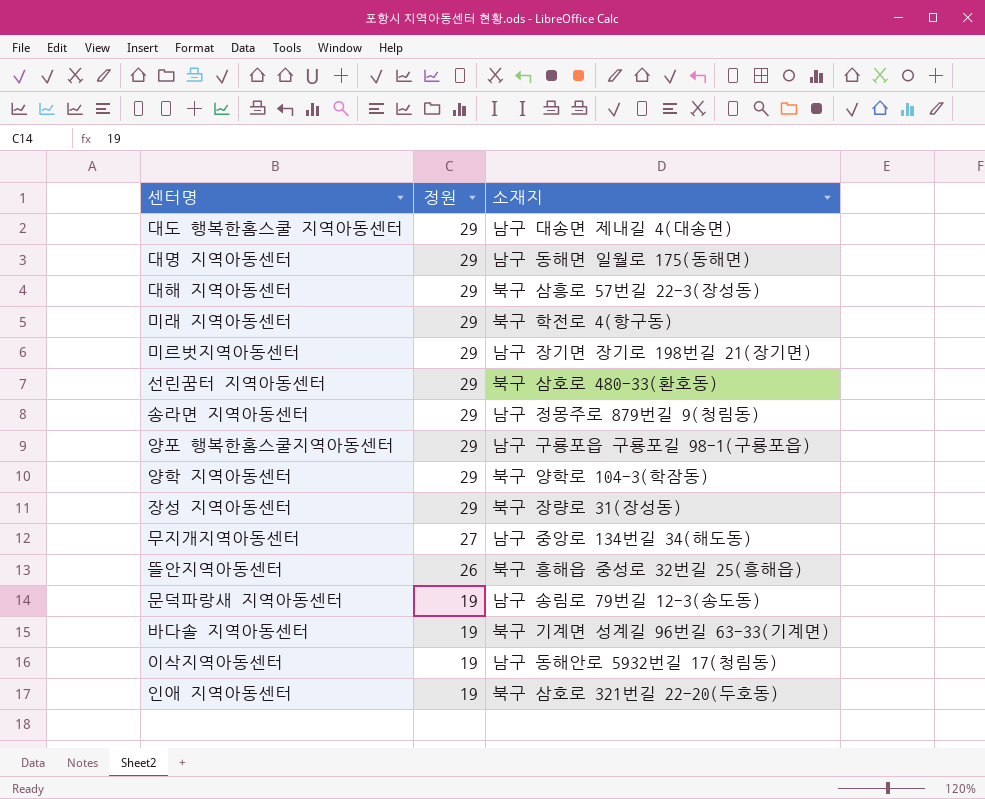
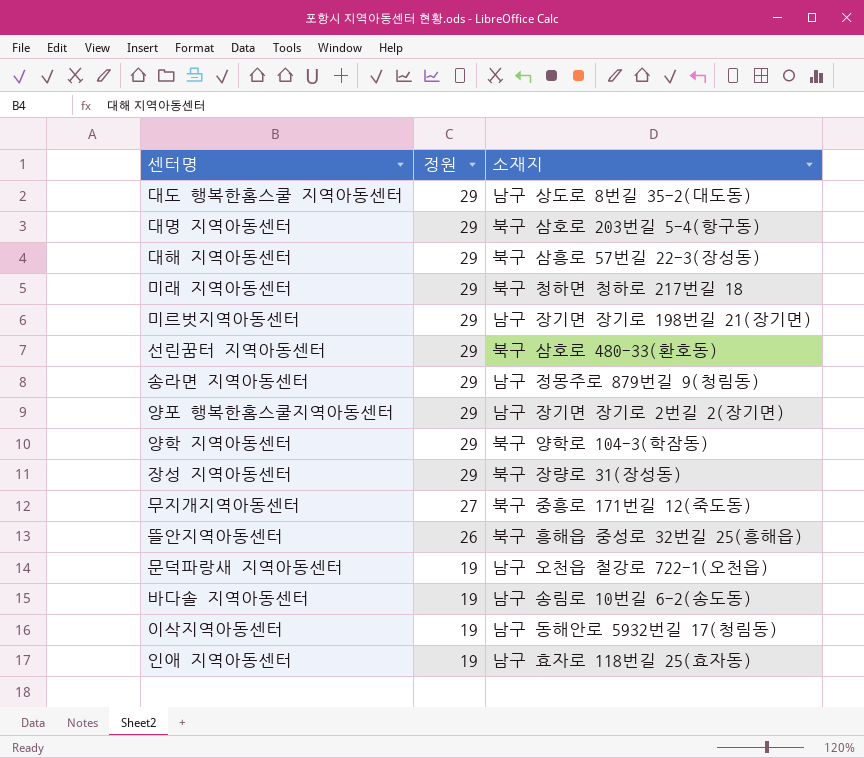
대도 행복한홈스쿨 지역아동센터 | 소재지: 남구 대송면 제내길 4(대송면) -> 남구 상도로 8번길 35-2(대도동)
대명 지역아동센터 | 소재지: 남구 동해면 일월로 175(동해면) -> 북구 삼호로 203번길 5-4(항구동)
미래 지역아동센터 | 소재지: 북구 학전로 4(항구동) -> 북구 청하면 청하로 217번길 18
양포 행복한홈스쿨지역아동센터 | 소재지: 남구 구룡포읍 구룡포길 98-1(구룡포읍) -> 남구 장기면 장기로 2번길 2(장기면)
무지개지역아동센터 | 소재지: 남구 중앙로 134번길 34(해도동) -> 북구 중흥로 171번길 12(죽도동)
문덕파랑새 지역아동센터 | 소재지: 남구 송림로 79번길 12-3(송도동) -> 남구 오천읍 철강로 722-1(오천읍)
바다솔 지역아동센터 | 소재지: 북구 기계면 성계길 96번길 63-33(기계면) -> 남구 송림로 10번길 6-2(송도동)
인애 지역아동센터 | 소재지: 북구 삼호로 321번길 22-20(두호동) -> 남구 효자로 118번길 25(효자동)

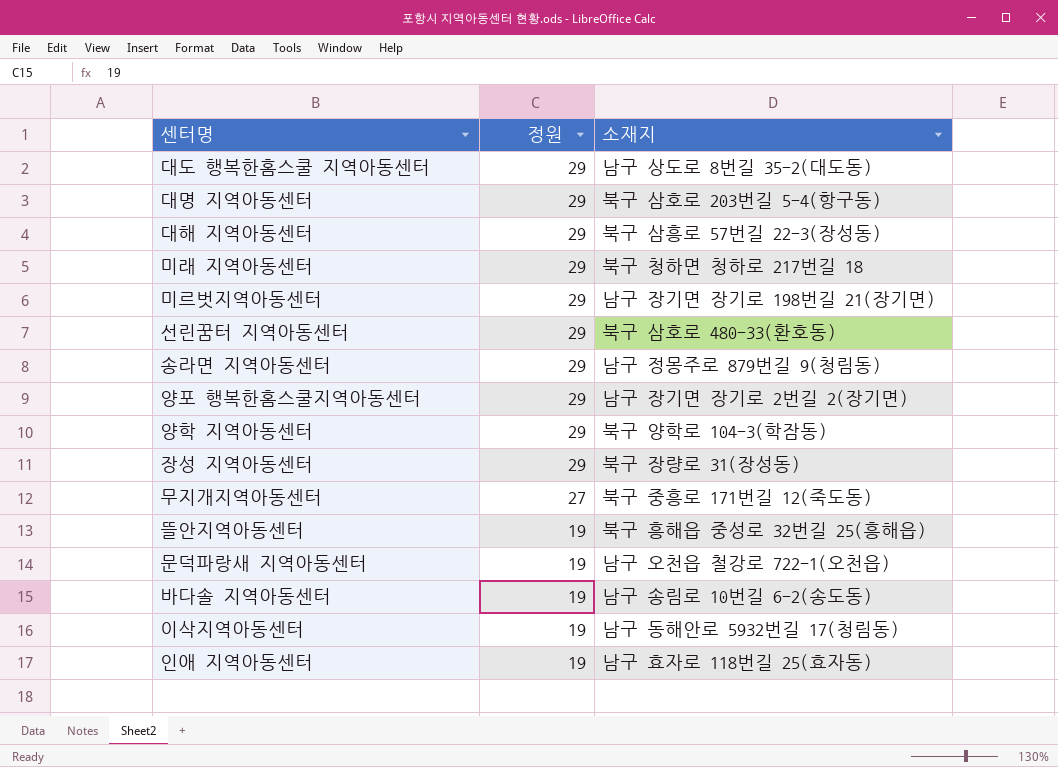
뜰안지역아동센터 | 정원: 26 -> 19

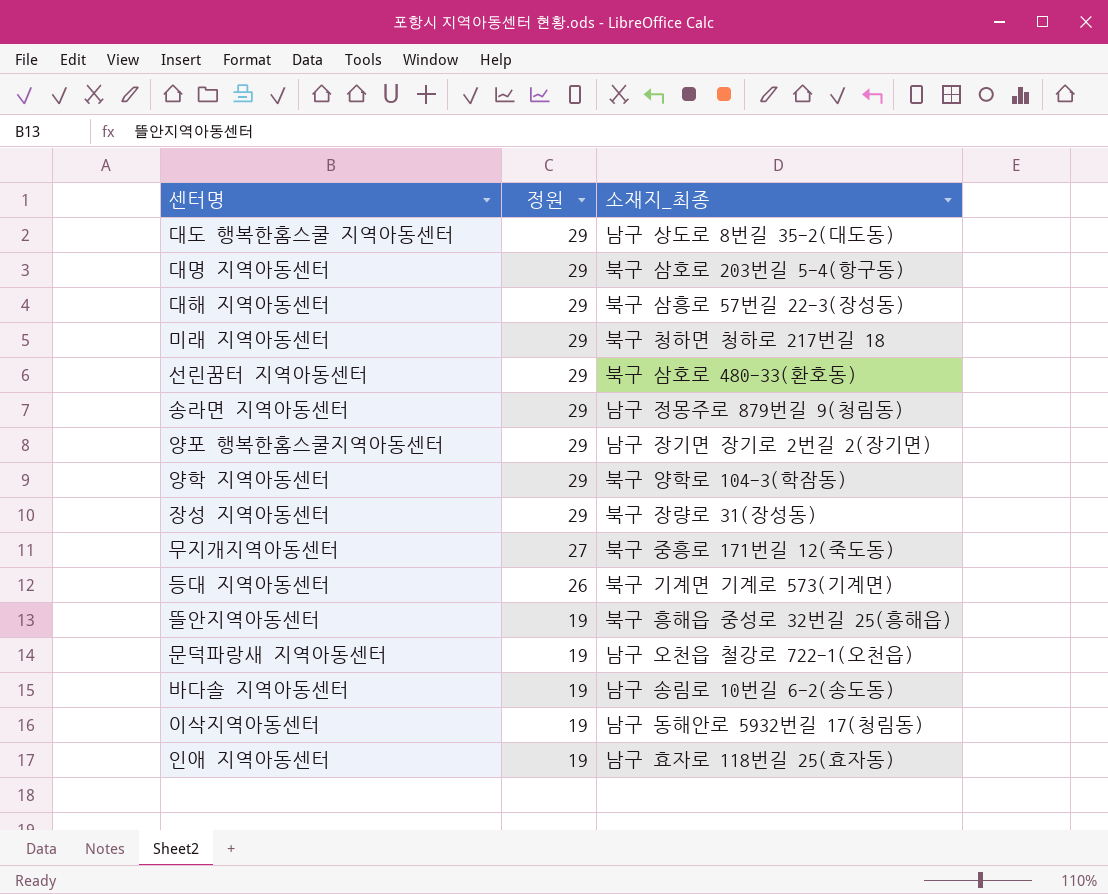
column name: 소재지 -> 소재지_최종
row 미르벗지역아동센터: 29 | 남구 장기면 장기로 198번길 21(장기면) -> none
row 등대 지역아동센터: none -> 26 | 북구 기계면 기계로 573(기계면)

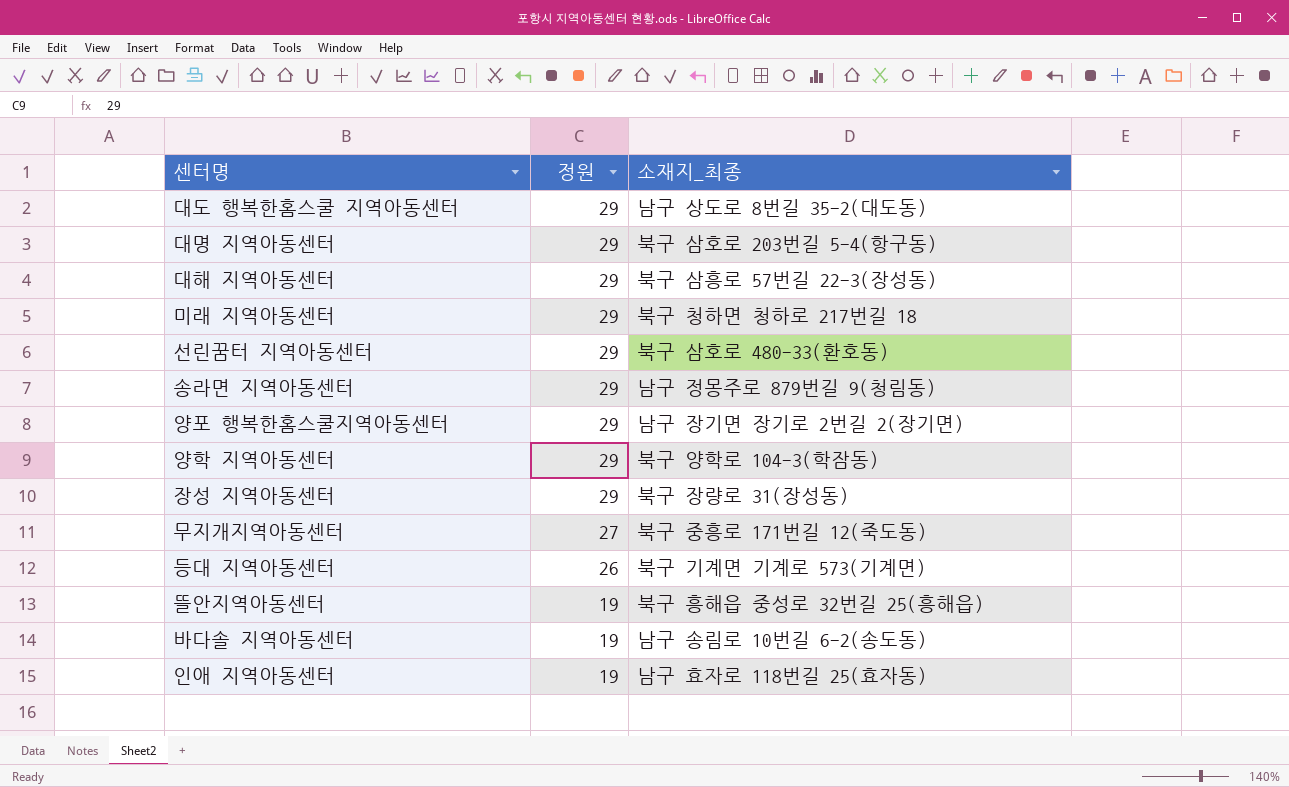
row 문덕파랑새 지역아동센터: 19 | 남구 오천읍 철강로 722-1(오천읍) -> none
row 이삭지역아동센터: 19 | 남구 동해안로 5932번길 17(청림동) -> none

